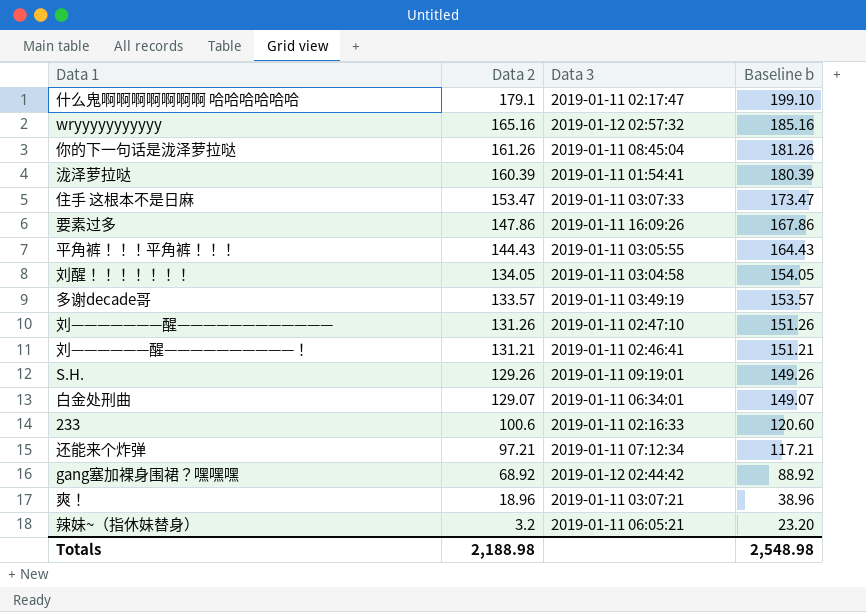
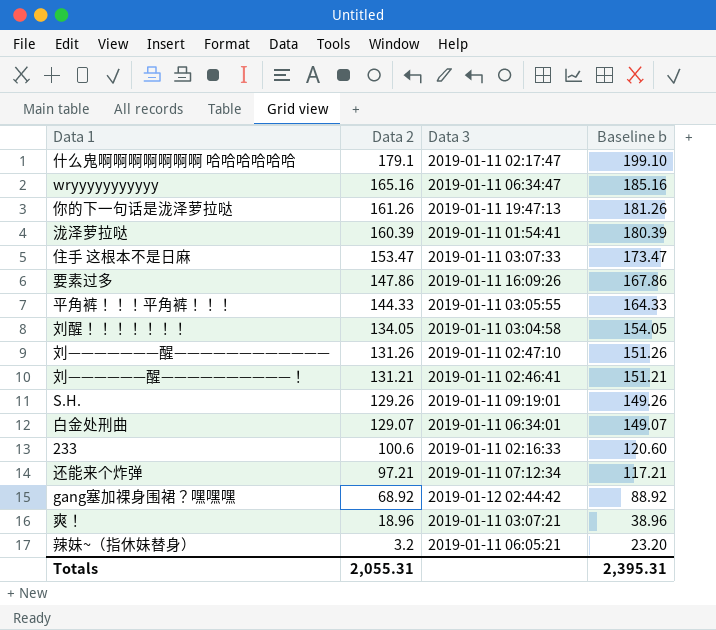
row 多谢decade哥: 133.57 | 2019-01-11 03:49:19 | 153.57 -> none
wryyyyyyyyyyy | Data 3: 2019-01-12 02:57:32 -> 2019-01-11 06:34:47
你的下一句话是泷泽萝拉哒 | Data 3: 2019-01-11 08:45:04 -> 2019-01-11 19:47:13
平角裤！！！平角裤！！！ | Data 2: 144.43 -> 144.33
平角裤！！！平角裤！！！ | Baseline b: 164.43 -> 164.33
Totals | Data 2: 2,188.98 -> 2,055.31
Totals | Baseline b: 2,548.98 -> 2,395.31

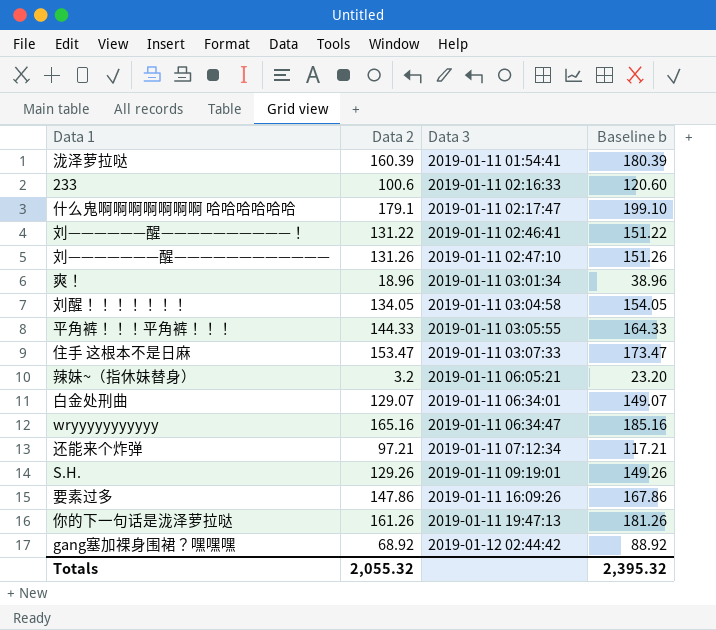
row order: Data 2 descending -> Data 3 ascending
刘——————醒——————————！ | Data 2: 131.21 -> 131.22
刘——————醒——————————！ | Baseline b: 151.21 -> 151.22
爽！ | Data 3: 2019-01-11 03:07:21 -> 2019-01-11 03:01:34
Totals | Data 2: 2,055.31 -> 2,055.32
Totals | Baseline b: 2,395.31 -> 2,395.32

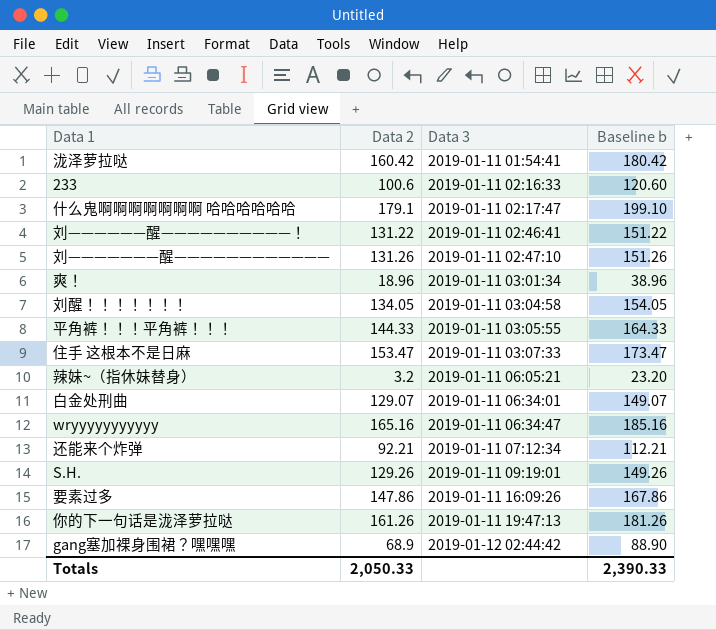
泷泽萝拉哒 | Data 2: 160.39 -> 160.42
泷泽萝拉哒 | Baseline b: 180.39 -> 180.42
还能来个炸弹 | Data 2: 97.21 -> 92.21
还能来个炸弹 | Baseline b: 117.21 -> 112.21
gang塞加裸身围裙？嘿嘿嘿 | Data 2: 68.92 -> 68.9
gang塞加裸身围裙？嘿嘿嘿 | Baseline b: 88.92 -> 88.90
Totals | Data 2: 2,055.32 -> 2,050.33
Totals | Baseline b: 2,395.32 -> 2,390.33

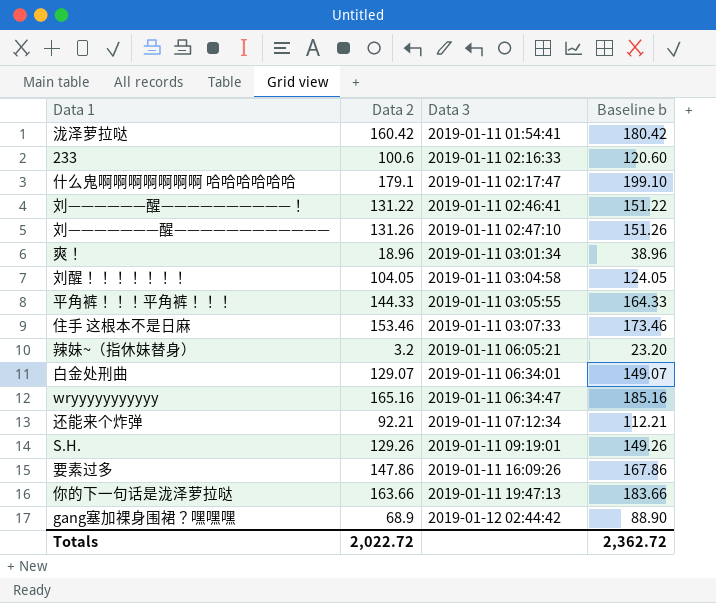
刘醒！！！！！！！ | Data 2: 134.05 -> 104.05
刘醒！！！！！！！ | Baseline b: 154.05 -> 124.05
住手 这根本不是日麻 | Data 2: 153.47 -> 153.46
住手 这根本不是日麻 | Baseline b: 173.47 -> 173.46
你的下一句话是泷泽萝拉哒 | Data 2: 161.26 -> 163.66
你的下一句话是泷泽萝拉哒 | Baseline b: 181.26 -> 183.66
Totals | Data 2: 2,050.33 -> 2,022.72
Totals | Baseline b: 2,390.33 -> 2,362.72

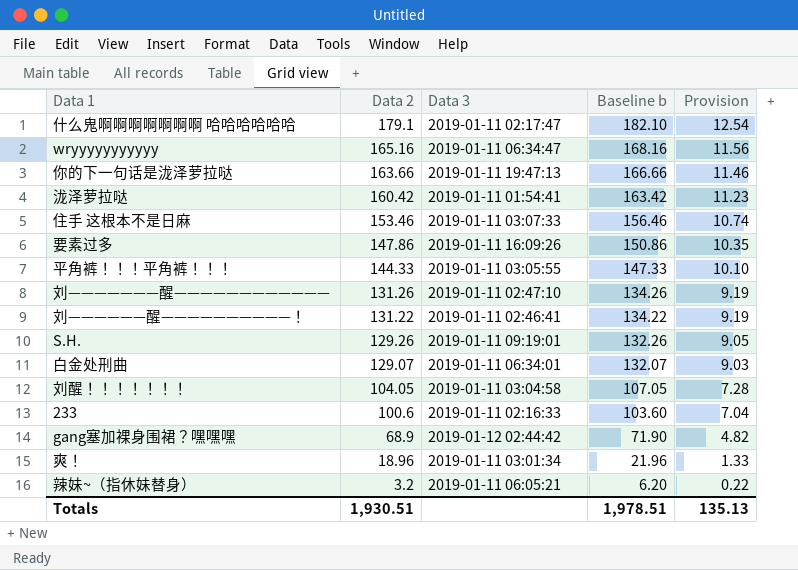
row order: Data 3 ascending -> Data 2 descending
column Baseline b | formula: [Data 2] + 20 -> [Data 2] + 3
column Provision | formula: none -> [Data 2] * 0.07
row 还能来个炸弹: 92.21 | 2019-01-11 07:12:34 | 112.21 -> none
Totals | Data 2: 2,022.72 -> 1,930.51
Totals | Baseline b: 2,362.72 -> 1,978.51

